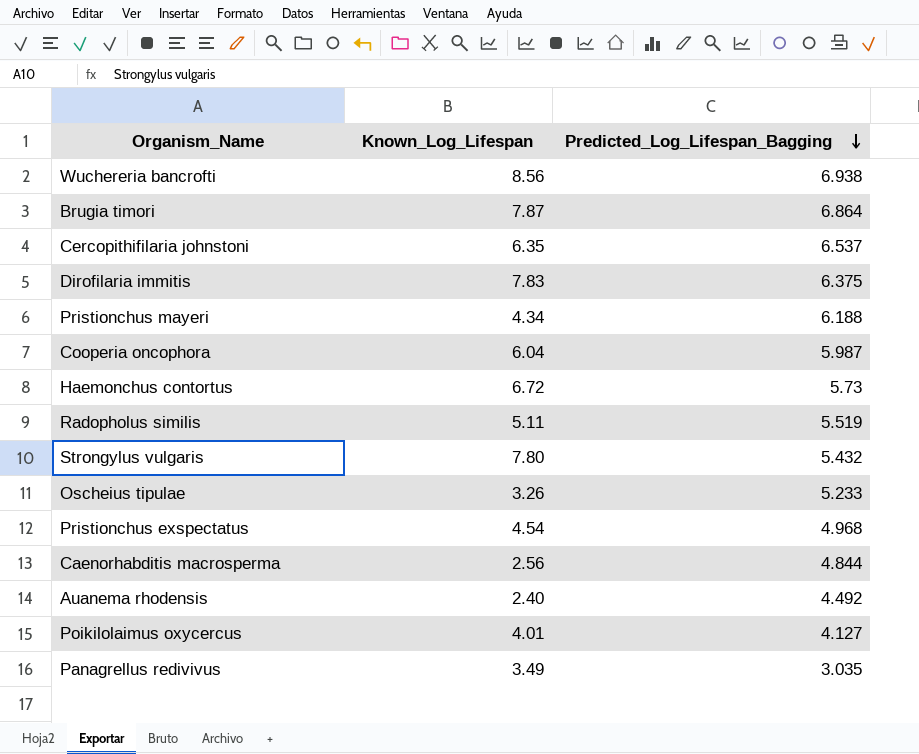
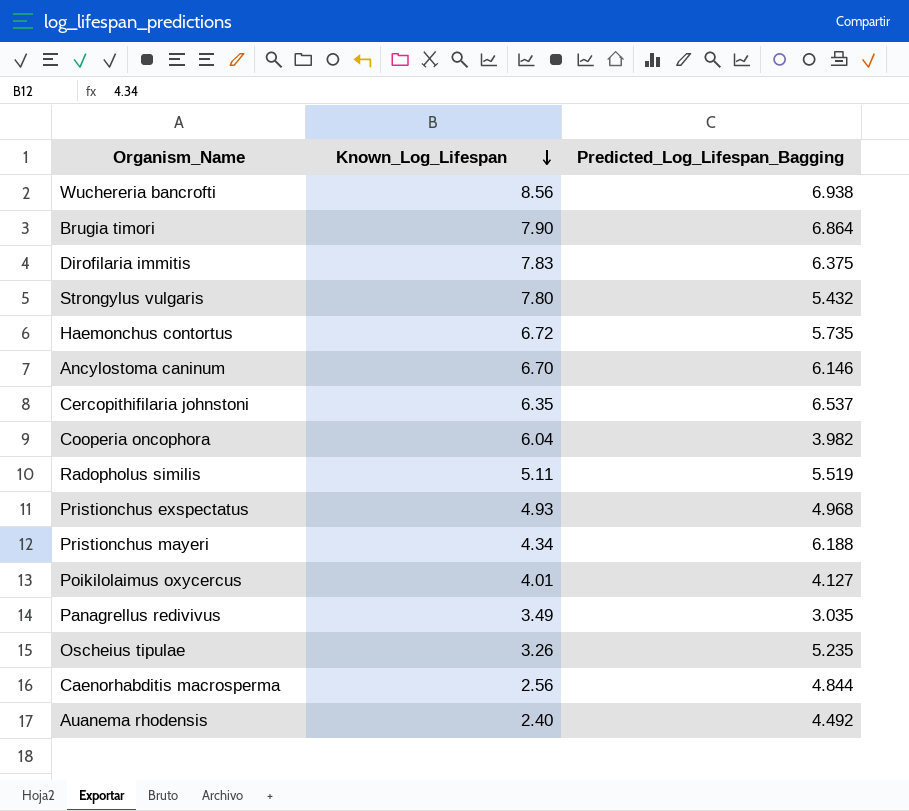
row order: Predicted_Log_Lifespan_Bagging descending -> Known_Log_Lifespan descending
Brugia timori | Known_Log_Lifespan: 7.87 -> 7.90
Haemonchus contortus | Predicted_Log_Lifespan_Bagging: 5.73 -> 5.735
row Ancylostoma caninum: none -> 6.70 | 6.146
Cooperia oncophora | Predicted_Log_Lifespan_Bagging: 5.987 -> 3.982
Pristionchus exspectatus | Known_Log_Lifespan: 4.54 -> 4.93
Oscheius tipulae | Predicted_Log_Lifespan_Bagging: 5.233 -> 5.235

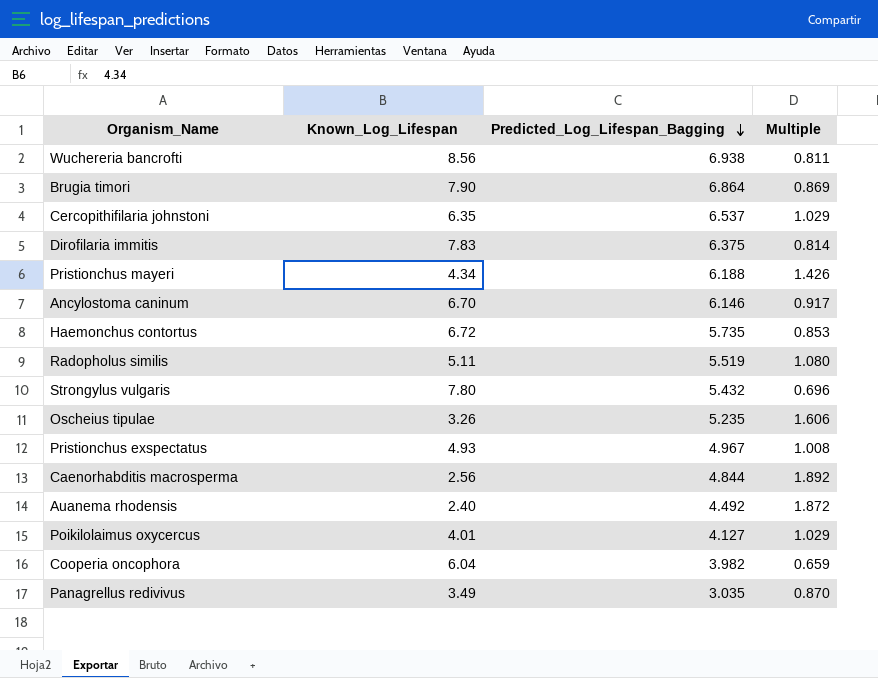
row order: Known_Log_Lifespan descending -> Predicted_Log_Lifespan_Bagging descending
column Multiple | formula: none -> [Predicted_Log_Lifespan_Bagging] / [Known_Log_Lifespan]
Pristionchus exspectatus | Predicted_Log_Lifespan_Bagging: 4.968 -> 4.967

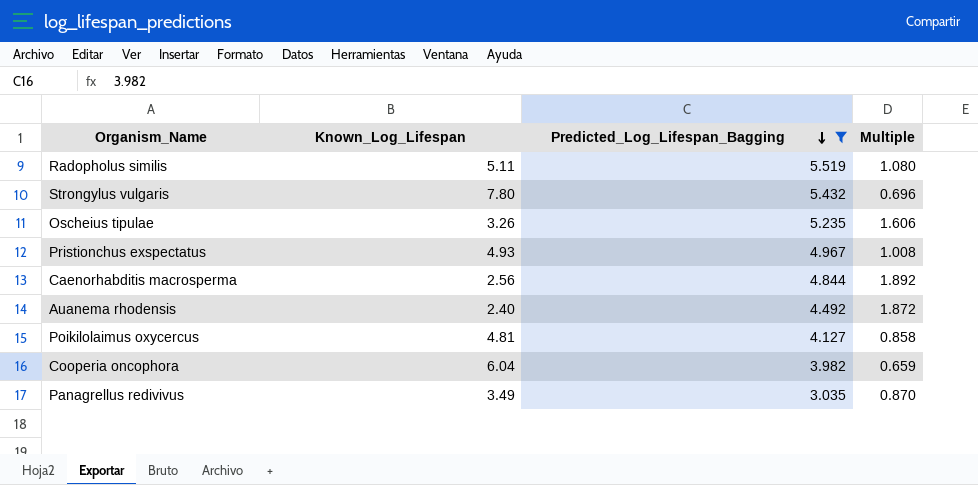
filter: none -> Predicted_Log_Lifespan_Bagging <= 5.519
Poikilolaimus oxycercus | Known_Log_Lifespan: 4.01 -> 4.81
Poikilolaimus oxycercus | Multiple: 1.029 -> 0.858

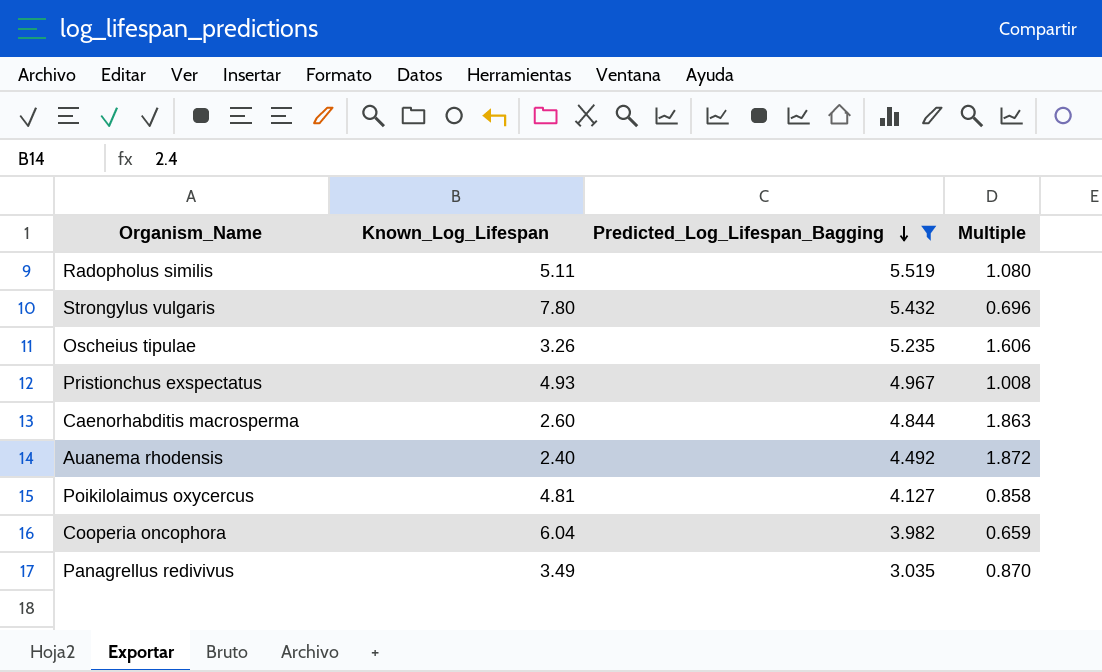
Caenorhabditis macrosperma | Known_Log_Lifespan: 2.56 -> 2.60
Caenorhabditis macrosperma | Multiple: 1.892 -> 1.863

